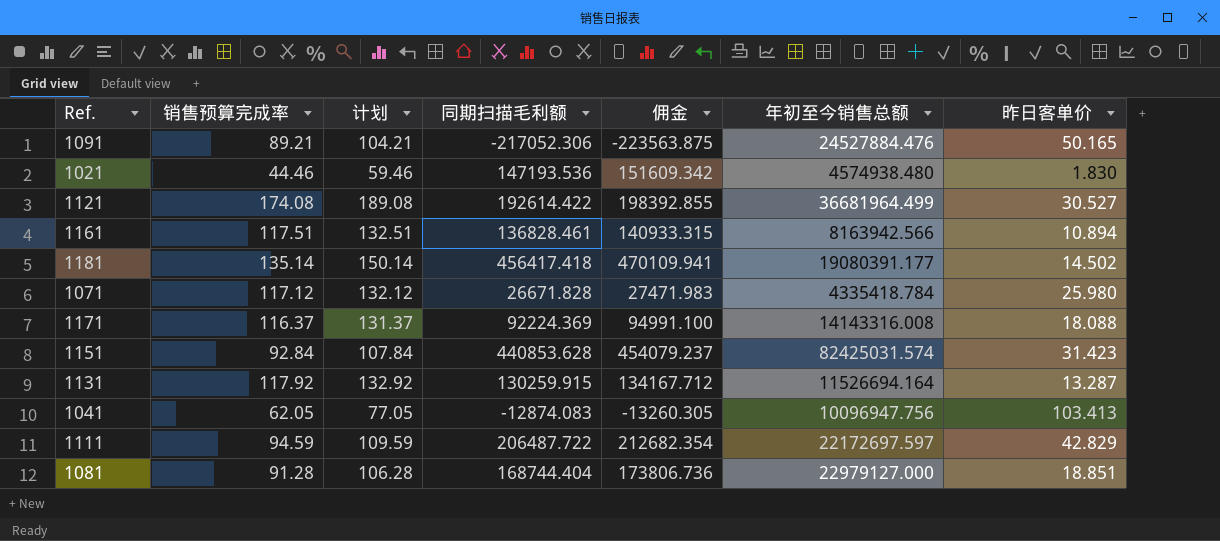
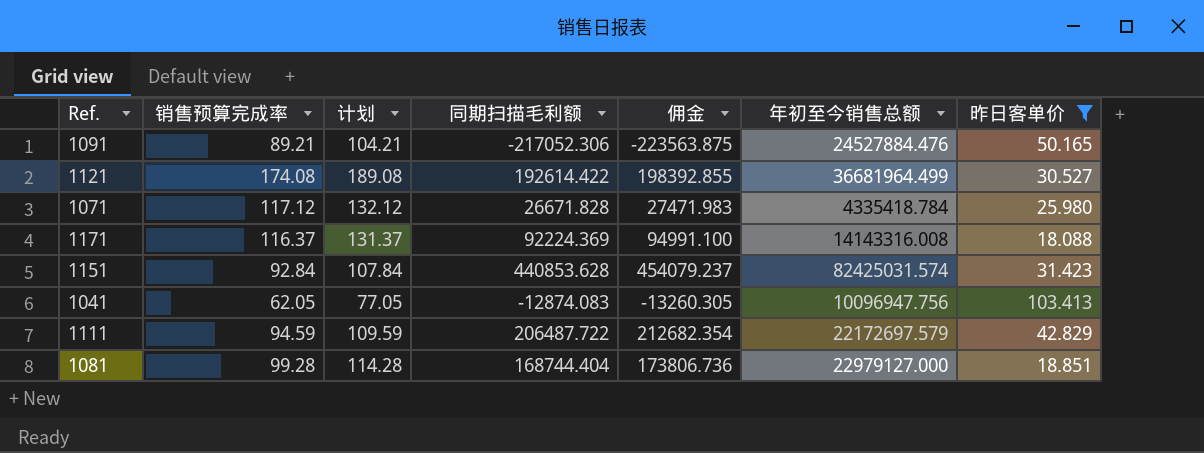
filter: none -> 昨日客单价 >= 18.088
1111 | 年初至今销售总额: 22172697.597 -> 22172697.579
1081 | 销售预算完成率: 91.28 -> 99.28
1081 | 计划: 106.28 -> 114.28

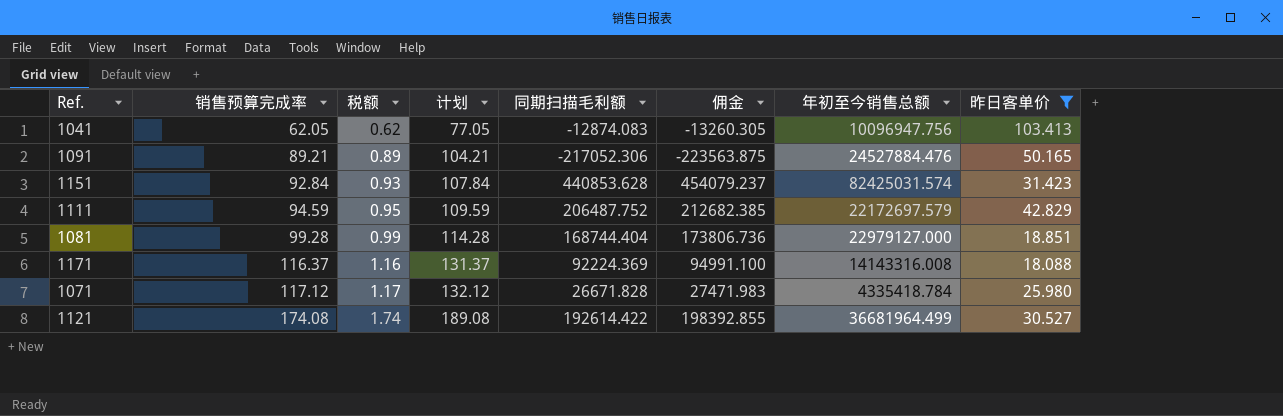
row order: none -> 销售预算完成率 ascending
column 税额 | formula: none -> [销售预算完成率] * 0.01
1111 | 同期扫描毛利额: 206487.722 -> 206487.752
1111 | 佣金: 212682.354 -> 212682.385

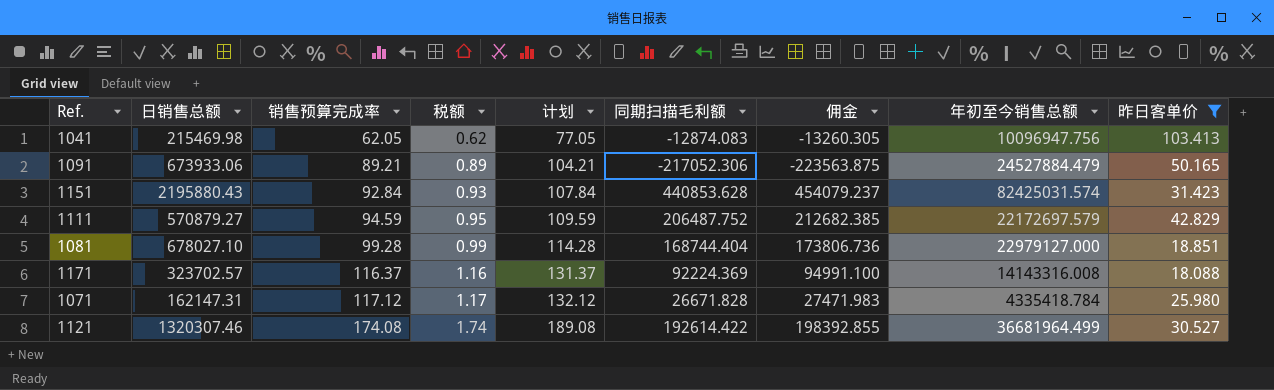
column 日销售总额 | position: none -> 2
1091 | 年初至今销售总额: 24527884.476 -> 24527884.479

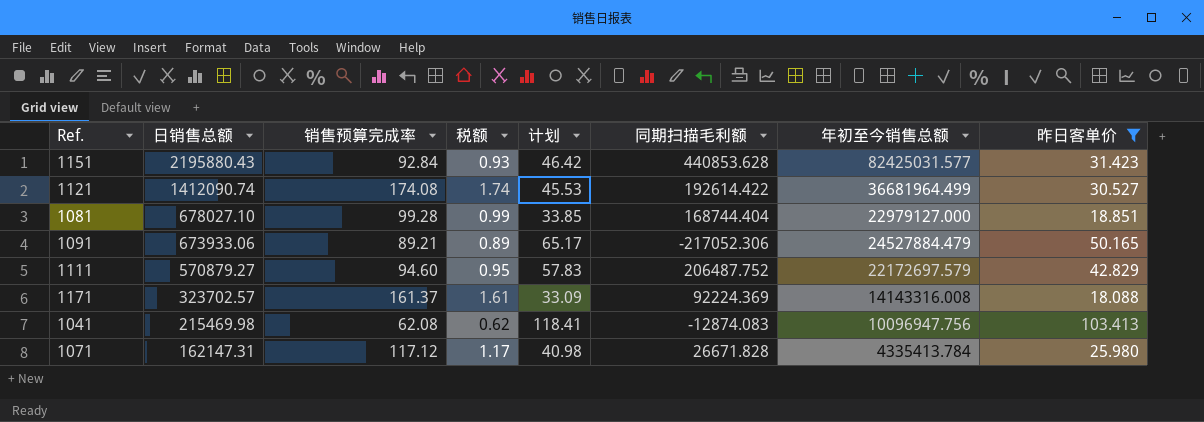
row order: 销售预算完成率 ascending -> 日销售总额 descending
column 佣金 | formula: [同期扫描毛利额] * 1.03 -> none
column 计划 | formula: [销售预算完成率] + 15 -> [昨日客单价] + 15
1151 | 年初至今销售总额: 82425031.574 -> 82425031.577
1121 | 日销售总额: 1320307.46 -> 1412090.74
1111 | 销售预算完成率: 94.59 -> 94.60
1171 | 销售预算完成率: 116.37 -> 161.37
1171 | 税额: 1.16 -> 1.61
1041 | 销售预算完成率: 62.05 -> 62.08
1071 | 年初至今销售总额: 4335418.784 -> 4335413.784

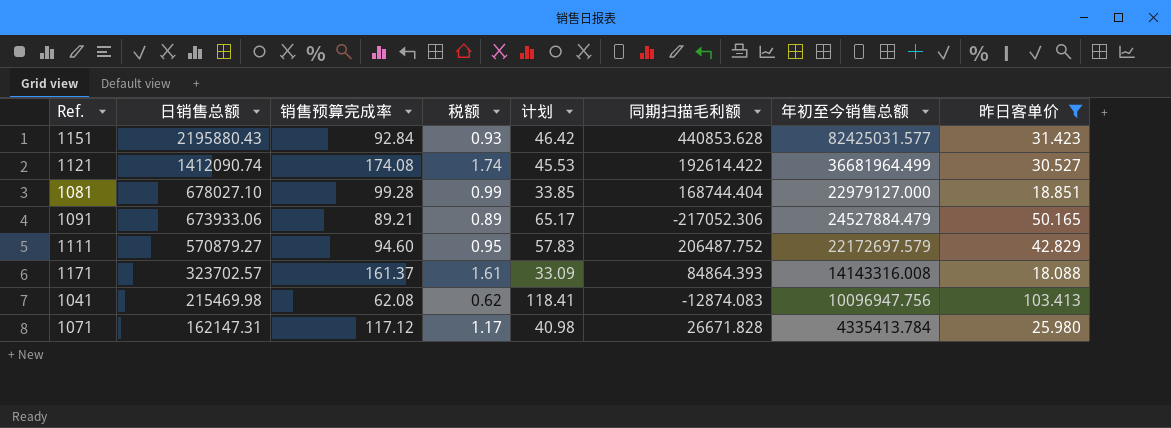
1171 | 同期扫描毛利额: 92224.369 -> 84864.393

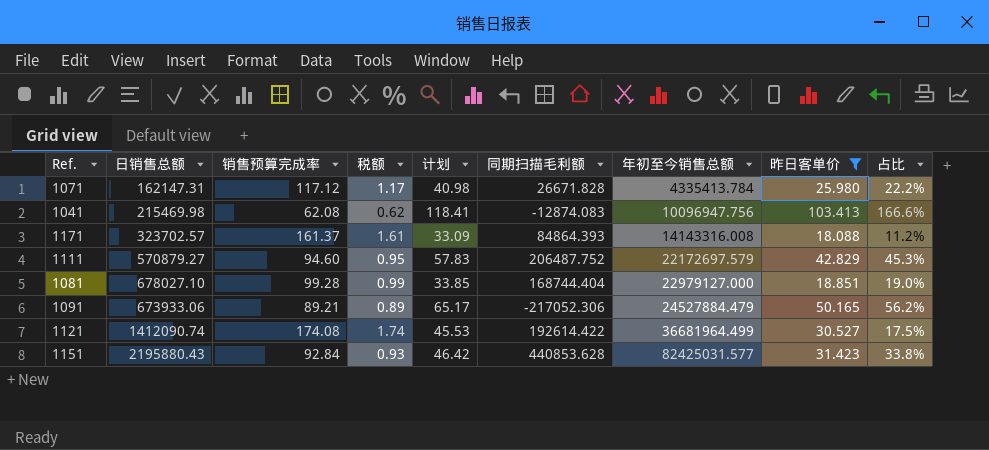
row order: 日销售总额 descending -> 年初至今销售总额 ascending
column 占比 | formula: none -> [昨日客单价] / [销售预算完成率]

